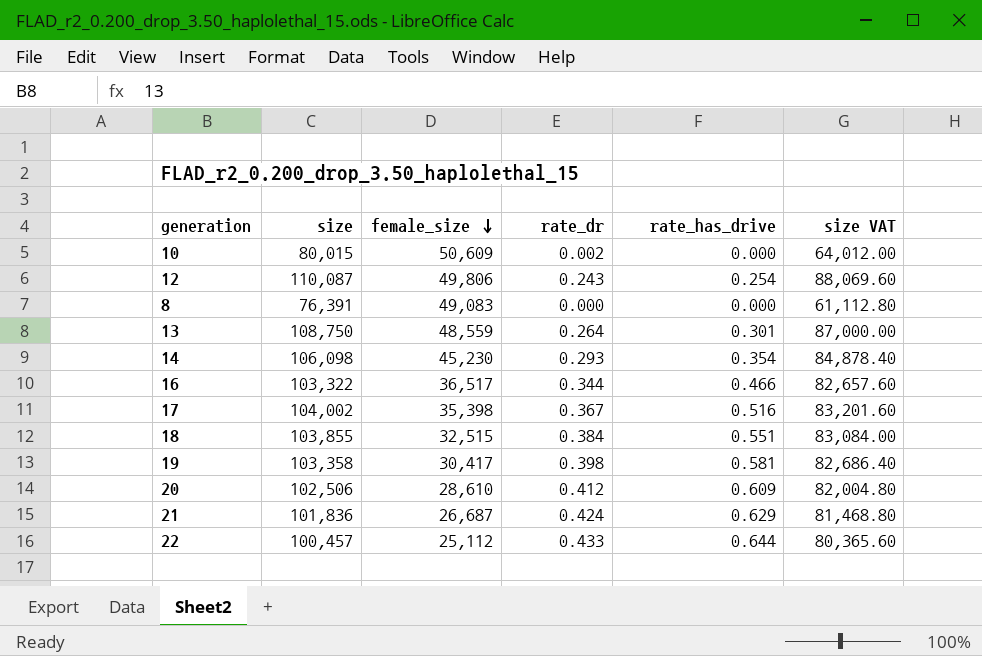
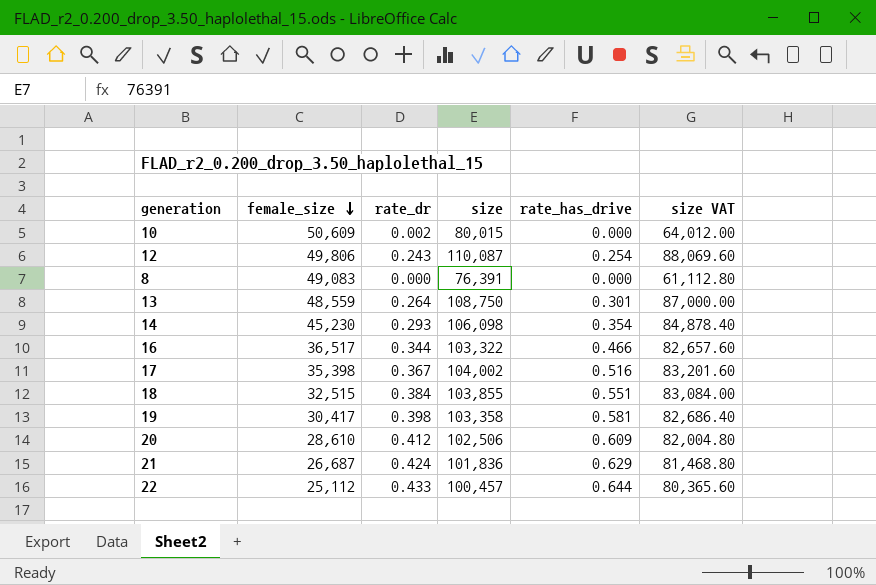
column size | position: 2 -> 4

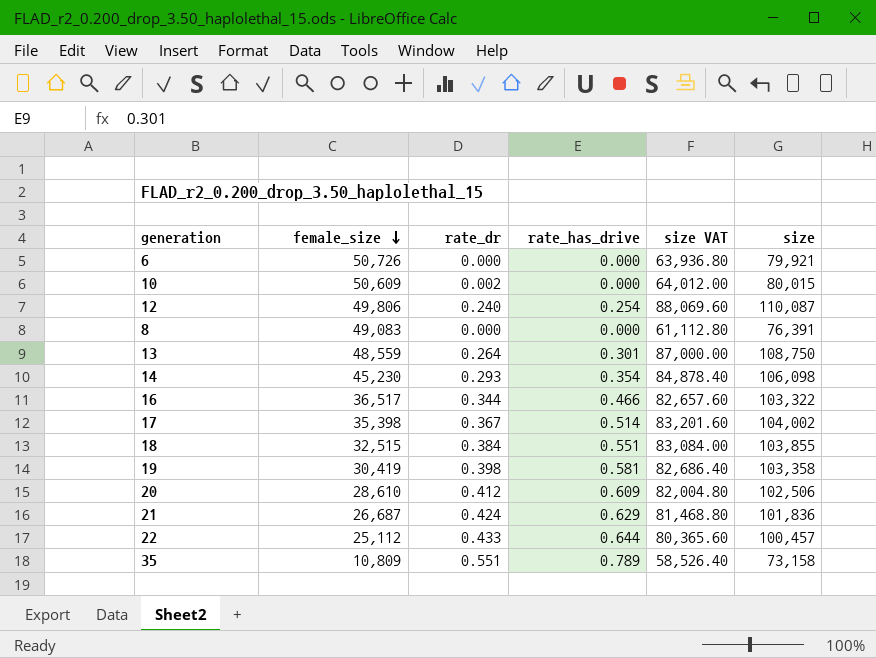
column size | position: 4 -> 6
row 6: none -> 50,726 | 0.000 | 0.000 | 63,936.80 | 79,921
12 | rate_dr: 0.243 -> 0.240
17 | rate_has_drive: 0.516 -> 0.514
19 | female_size: 30,417 -> 30,419
row 35: none -> 10,809 | 0.551 | 0.789 | 58,526.40 | 73,158

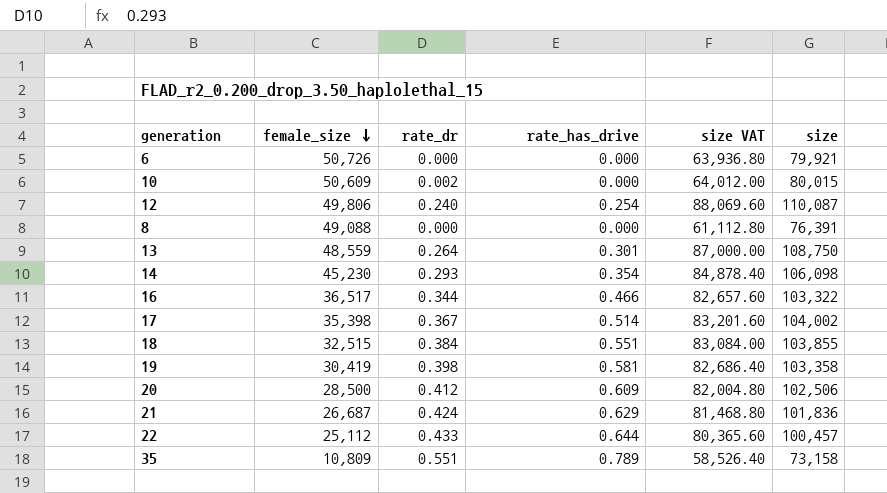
8 | female_size: 49,083 -> 49,088
20 | female_size: 28,610 -> 28,500

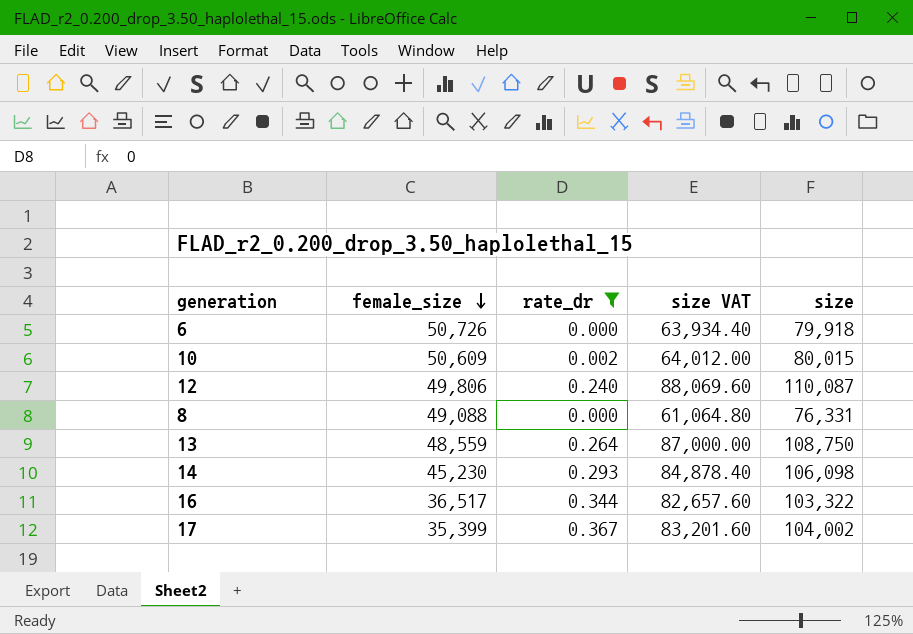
filter: none -> rate_dr <= 0.367
column rate_has_drive | position: 4 -> none
6 | size VAT: 63,936.80 -> 63,934.40
6 | size: 79,921 -> 79,918
8 | size VAT: 61,112.80 -> 61,064.80
8 | size: 76,391 -> 76,331
17 | female_size: 35,398 -> 35,399

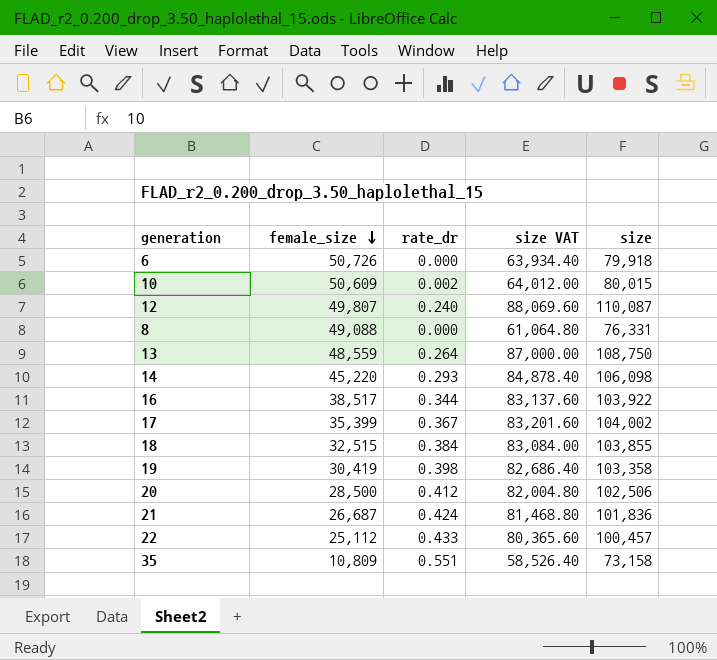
filter: rate_dr <= 0.367 -> none
12 | female_size: 49,806 -> 49,807
14 | female_size: 45,230 -> 45,220
16 | female_size: 36,517 -> 38,517
16 | size VAT: 82,657.60 -> 83,137.60
16 | size: 103,322 -> 103,922

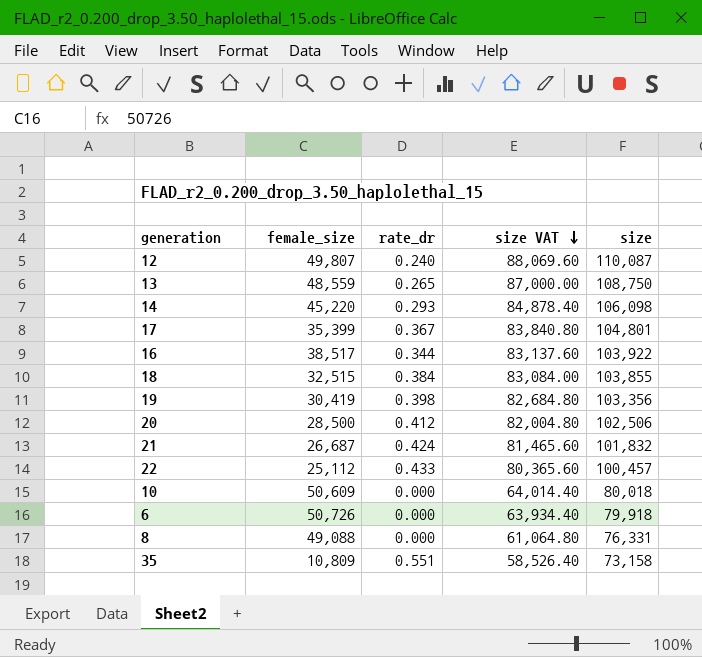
row order: female_size descending -> size VAT descending
13 | rate_dr: 0.264 -> 0.265
17 | size VAT: 83,201.60 -> 83,840.80
17 | size: 104,002 -> 104,801
19 | size VAT: 82,686.40 -> 82,684.80
19 | size: 103,358 -> 103,356
21 | size VAT: 81,468.80 -> 81,465.60
21 | size: 101,836 -> 101,832
10 | rate_dr: 0.002 -> 0.000
10 | size VAT: 64,012.00 -> 64,014.40
10 | size: 80,015 -> 80,018

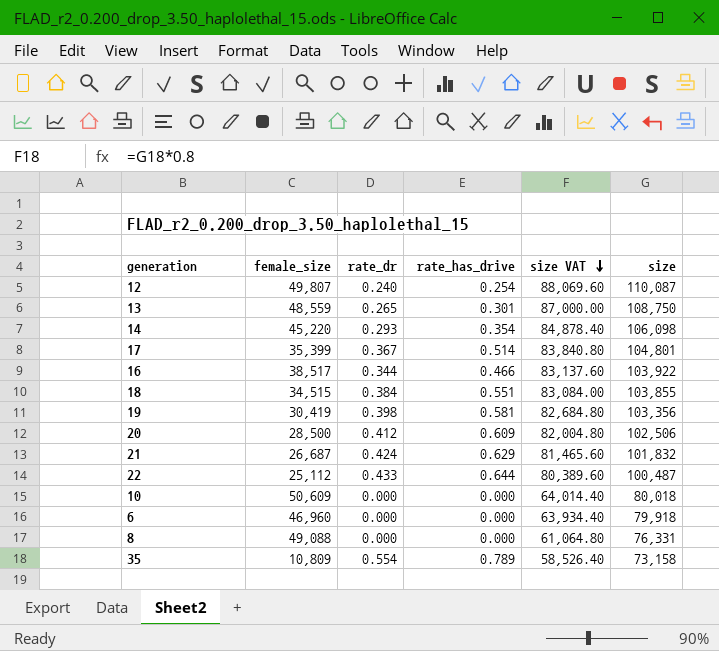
column rate_has_drive | position: none -> 4
18 | female_size: 32,515 -> 34,515
22 | size VAT: 80,365.60 -> 80,389.60
22 | size: 100,457 -> 100,487
6 | female_size: 50,726 -> 46,960
35 | rate_dr: 0.551 -> 0.554

